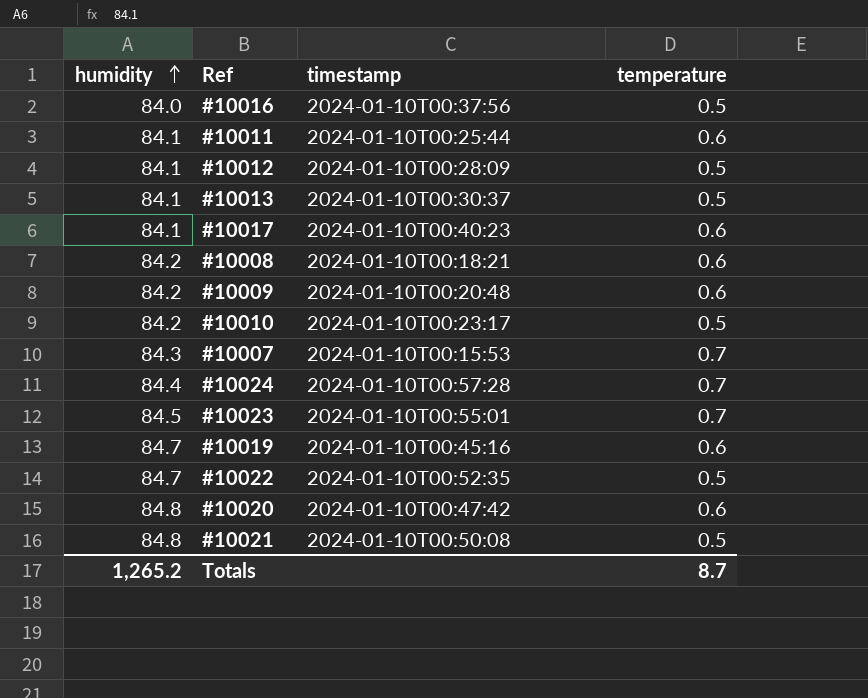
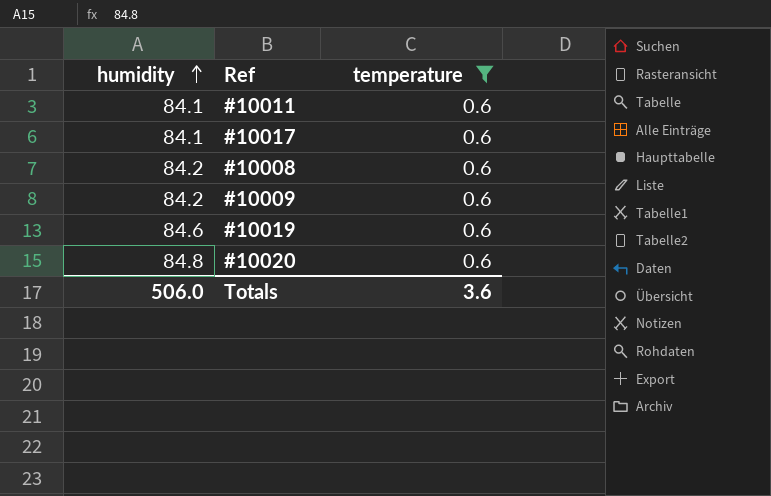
filter: none -> temperature = 0.6
column timestamp | position: 3 -> none
#10019 | humidity: 84.7 -> 84.6
Totals | humidity: 1,265.2 -> 506.0
Totals | temperature: 8.7 -> 3.6

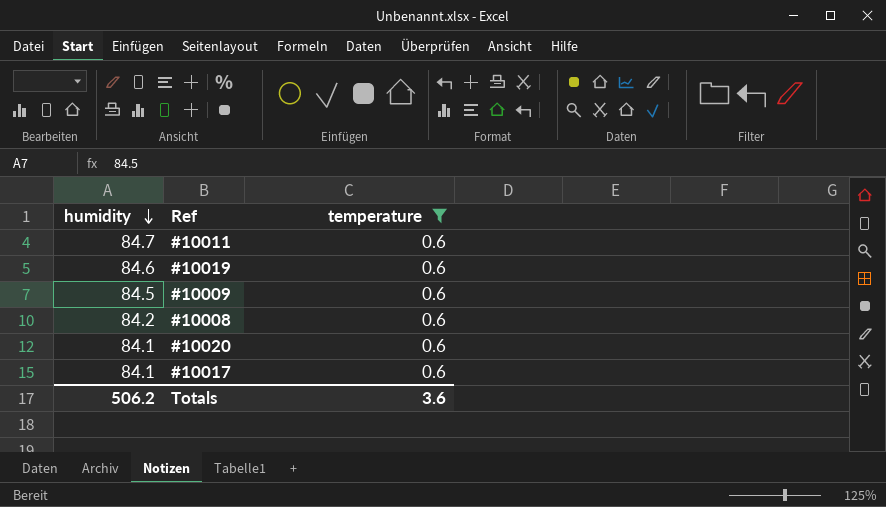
row order: humidity ascending -> humidity descending
#10011 | humidity: 84.1 -> 84.7
#10009 | humidity: 84.2 -> 84.5
#10020 | humidity: 84.8 -> 84.1
Totals | humidity: 506.0 -> 506.2

